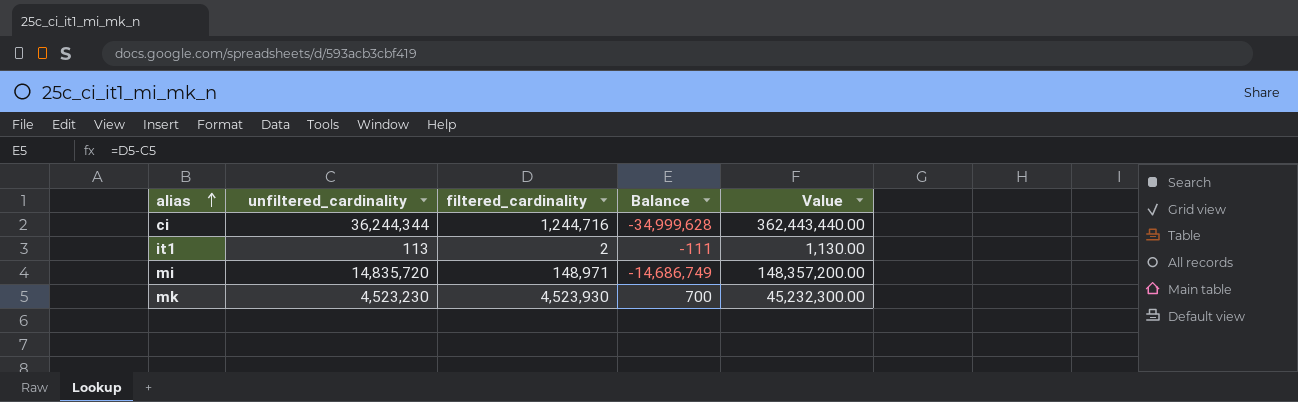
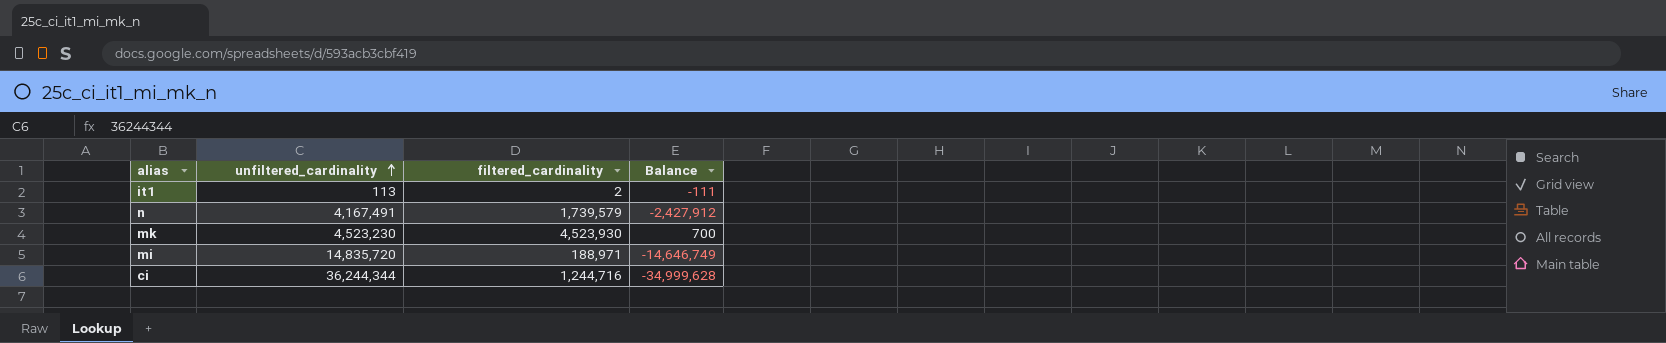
row order: alias ascending -> unfiltered_cardinality ascending
column Value | formula: [unfiltered_cardinality] * 10 -> none
row n: none -> 4,167,491 | 1,739,579 | -2,427,912
mi | filtered_cardinality: 148,971 -> 188,971
mi | Balance: -14,686,749 -> -14,646,749

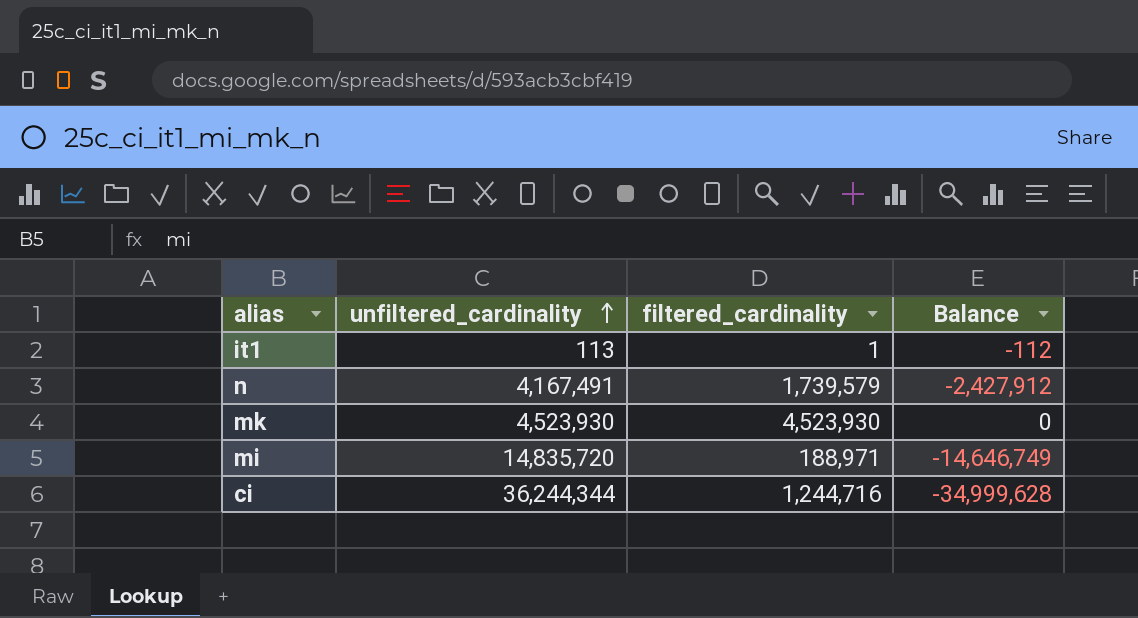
it1 | filtered_cardinality: 2 -> 1
it1 | Balance: -111 -> -112
mk | unfiltered_cardinality: 4,523,230 -> 4,523,930
mk | Balance: 700 -> 0

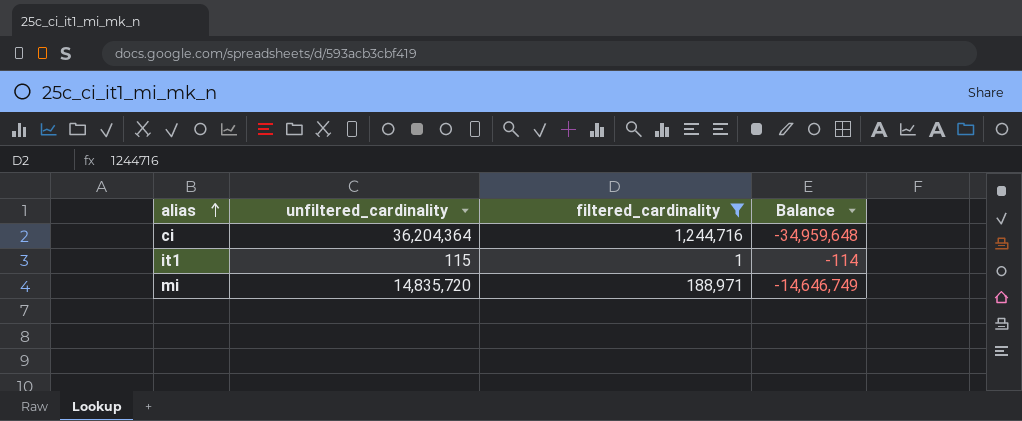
filter: none -> filtered_cardinality <= 1,244,716
row order: unfiltered_cardinality ascending -> alias ascending
ci | unfiltered_cardinality: 36,244,344 -> 36,204,364
ci | Balance: -34,999,628 -> -34,959,648
it1 | unfiltered_cardinality: 113 -> 115
it1 | Balance: -112 -> -114

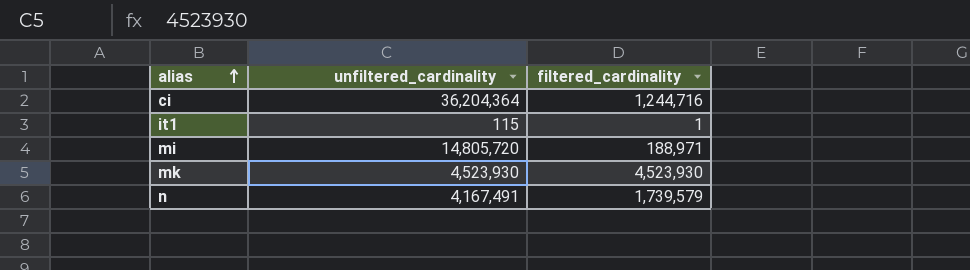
filter: filtered_cardinality <= 1,244,716 -> none
column Balance | formula: [filtered_cardinality] - [unfiltered_cardinality] -> none
mi | unfiltered_cardinality: 14,835,720 -> 14,805,720

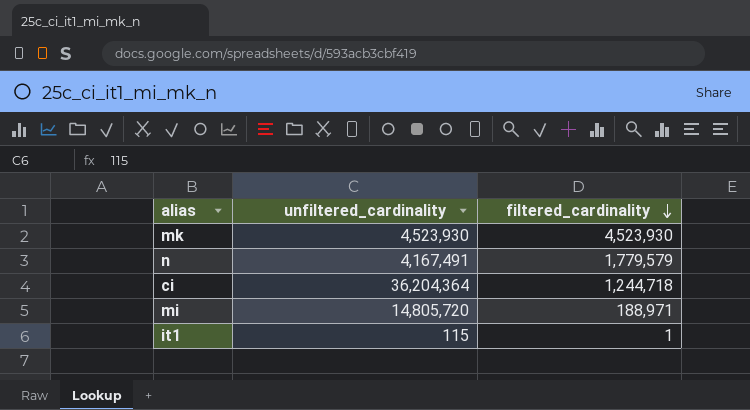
row order: alias ascending -> filtered_cardinality descending
n | filtered_cardinality: 1,739,579 -> 1,779,579
ci | filtered_cardinality: 1,244,716 -> 1,244,718

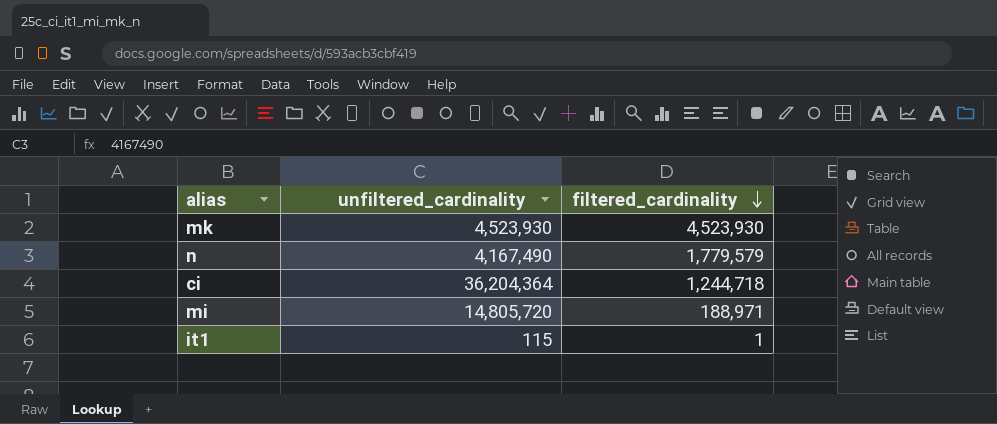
n | unfiltered_cardinality: 4,167,491 -> 4,167,490

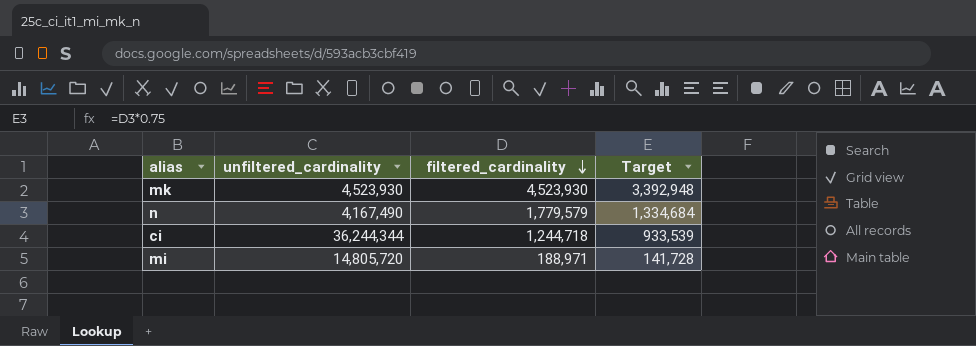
column Target | formula: none -> [filtered_cardinality] * 0.75
row it1: 115 | 1 -> none
ci | unfiltered_cardinality: 36,204,364 -> 36,244,344

